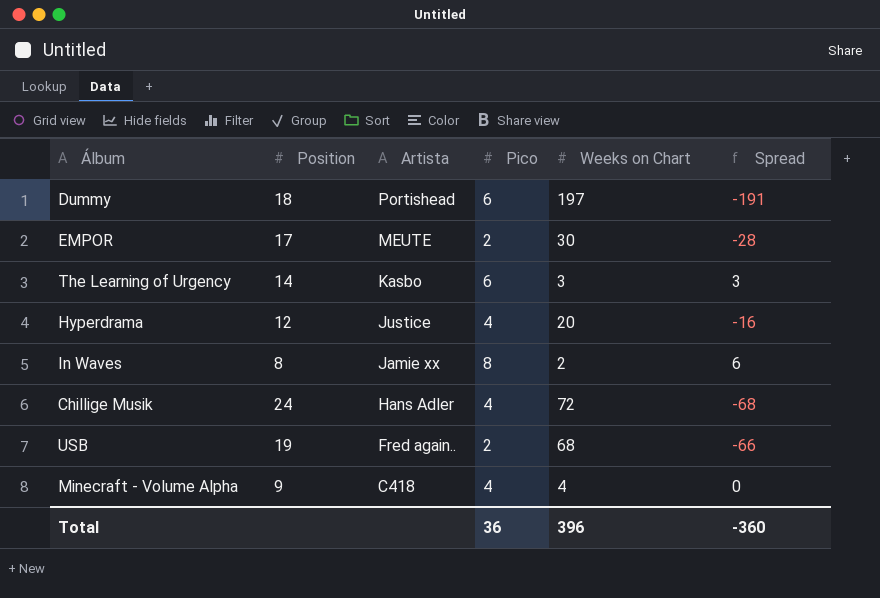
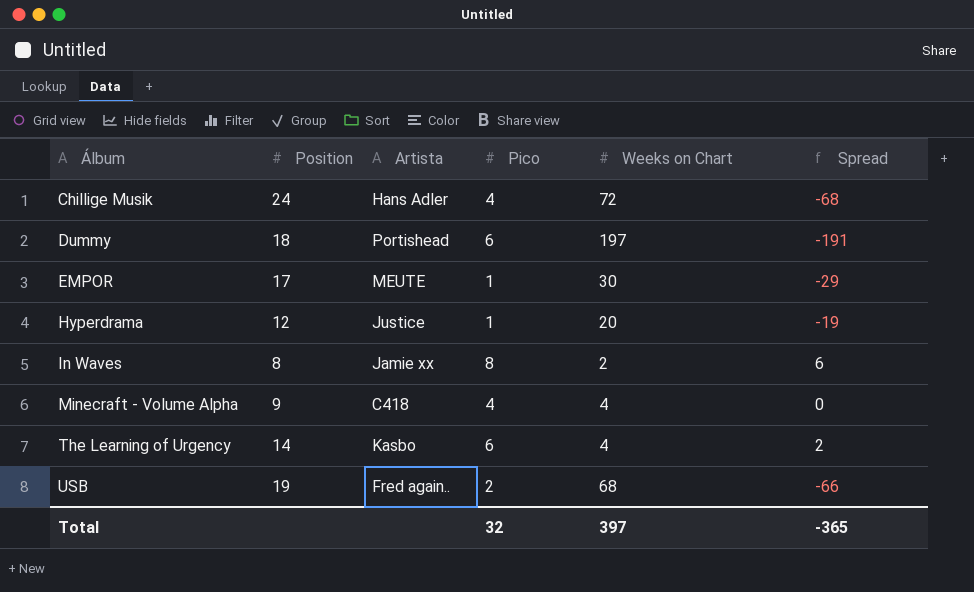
row order: Artista descending -> Álbum ascending
EMPOR | Pico: 2 -> 1
EMPOR | Spread: -28 -> -29
Hyperdrama | Pico: 4 -> 1
Hyperdrama | Spread: -16 -> -19
The Learning of Urgency | Weeks on Chart: 3 -> 4
The Learning of Urgency | Spread: 3 -> 2
Total | Pico: 36 -> 32
Total | Weeks on Chart: 396 -> 397
Total | Spread: -360 -> -365

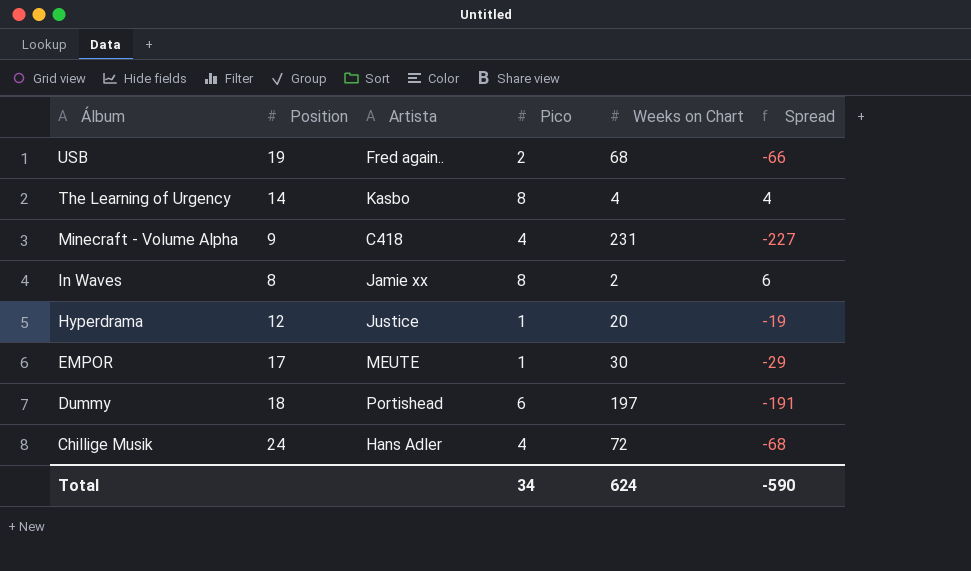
row order: Álbum ascending -> Álbum descending
The Learning of Urgency | Pico: 6 -> 8
The Learning of Urgency | Spread: 2 -> 4
Minecraft - Volume Alpha | Weeks on Chart: 4 -> 231
Minecraft - Volume Alpha | Spread: 0 -> -227
Total | Pico: 32 -> 34
Total | Weeks on Chart: 397 -> 624
Total | Spread: -365 -> -590

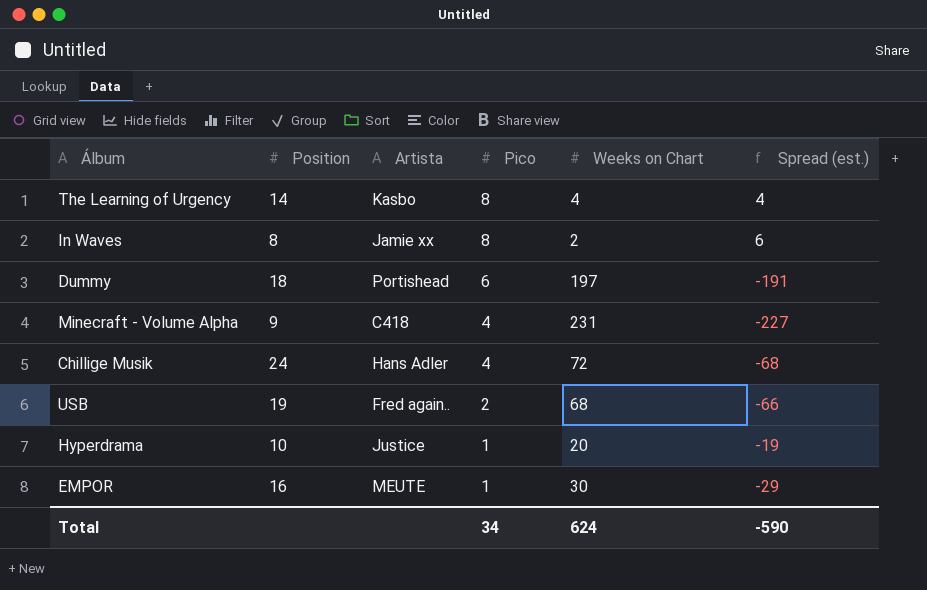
row order: Álbum descending -> Pico descending
column name: Spread -> Spread (est.)
Hyperdrama | Position: 12 -> 10
EMPOR | Position: 17 -> 16

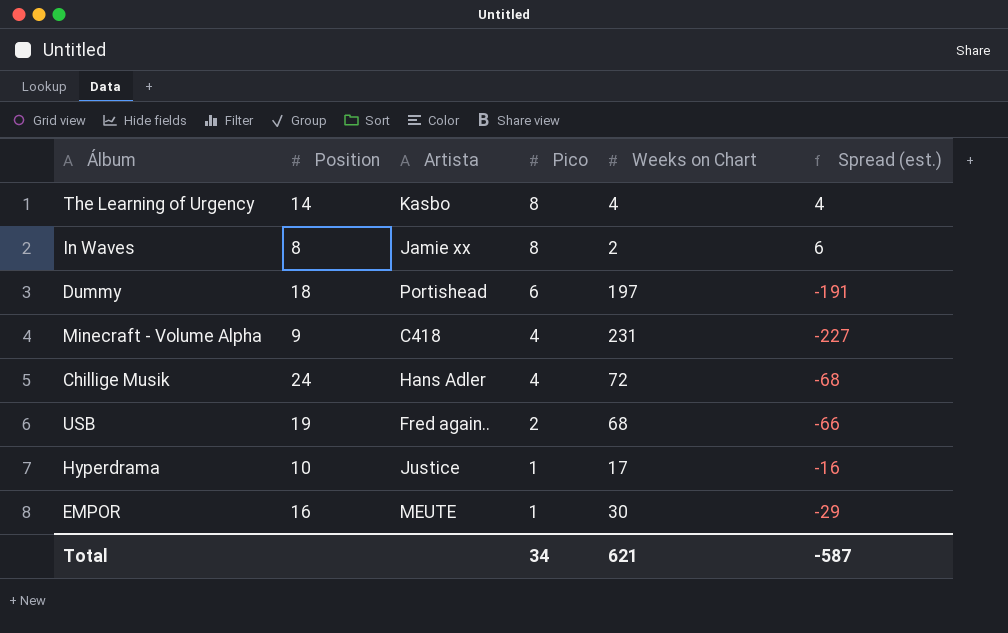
Hyperdrama | Weeks on Chart: 20 -> 17
Hyperdrama | Spread (est.): -19 -> -16
Total | Weeks on Chart: 624 -> 621
Total | Spread (est.): -590 -> -587

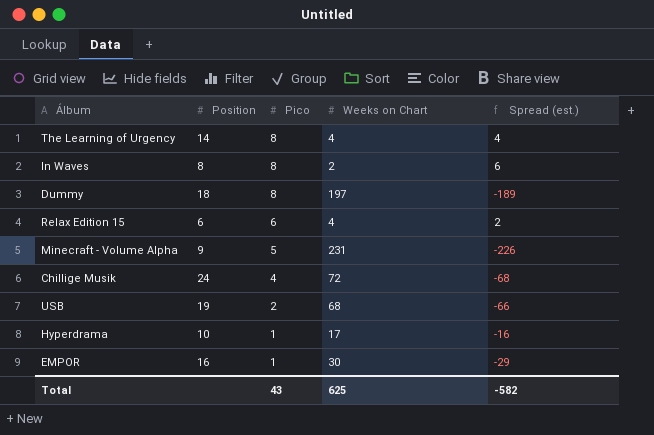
column Artista | position: 3 -> none
Dummy | Pico: 6 -> 8
Dummy | Spread (est.): -191 -> -189
row Relax Edition 15: none -> 6 | 6 | 4 | 2
Minecraft - Volume Alpha | Pico: 4 -> 5
Minecraft - Volume Alpha | Spread (est.): -227 -> -226
Total | Pico: 34 -> 43
Total | Weeks on Chart: 621 -> 625
Total | Spread (est.): -587 -> -582

